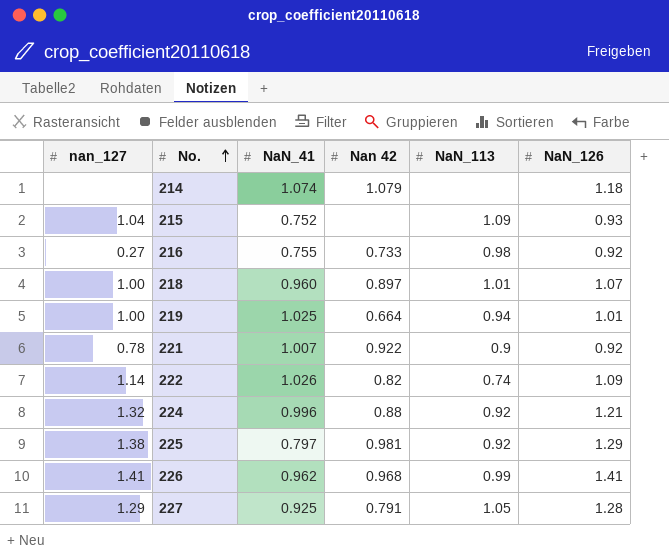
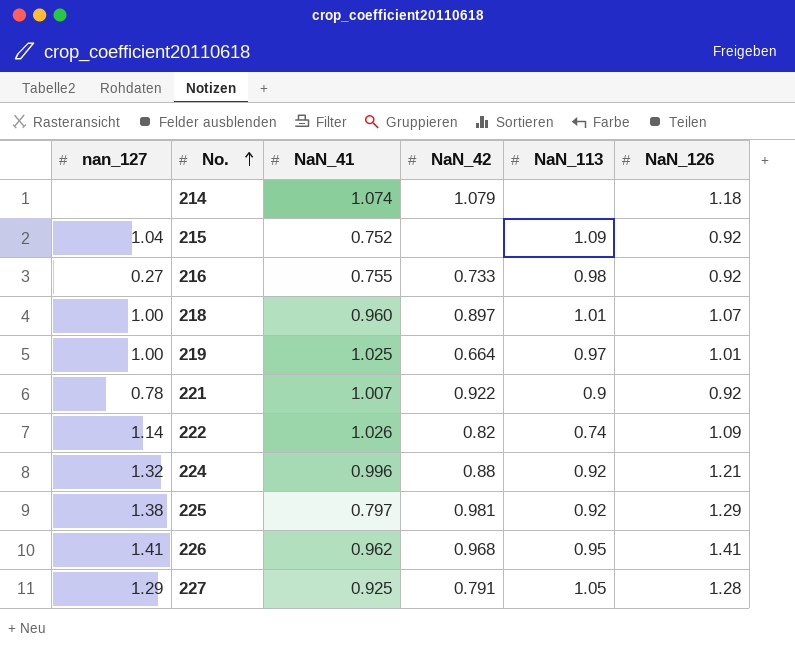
column name: Nan 42 -> NaN_42
215 | NaN_126: 0.93 -> 0.92
219 | NaN_113: 0.94 -> 0.97
226 | NaN_113: 0.99 -> 0.95

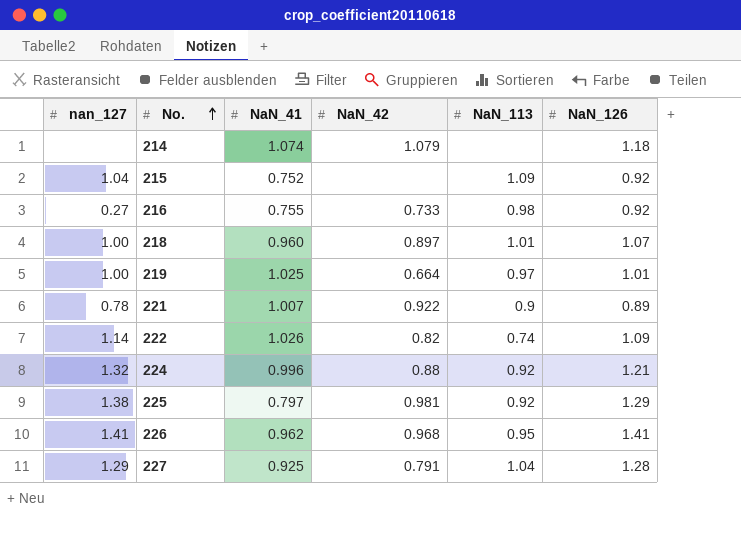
221 | NaN_126: 0.92 -> 0.89
227 | NaN_113: 1.05 -> 1.04

